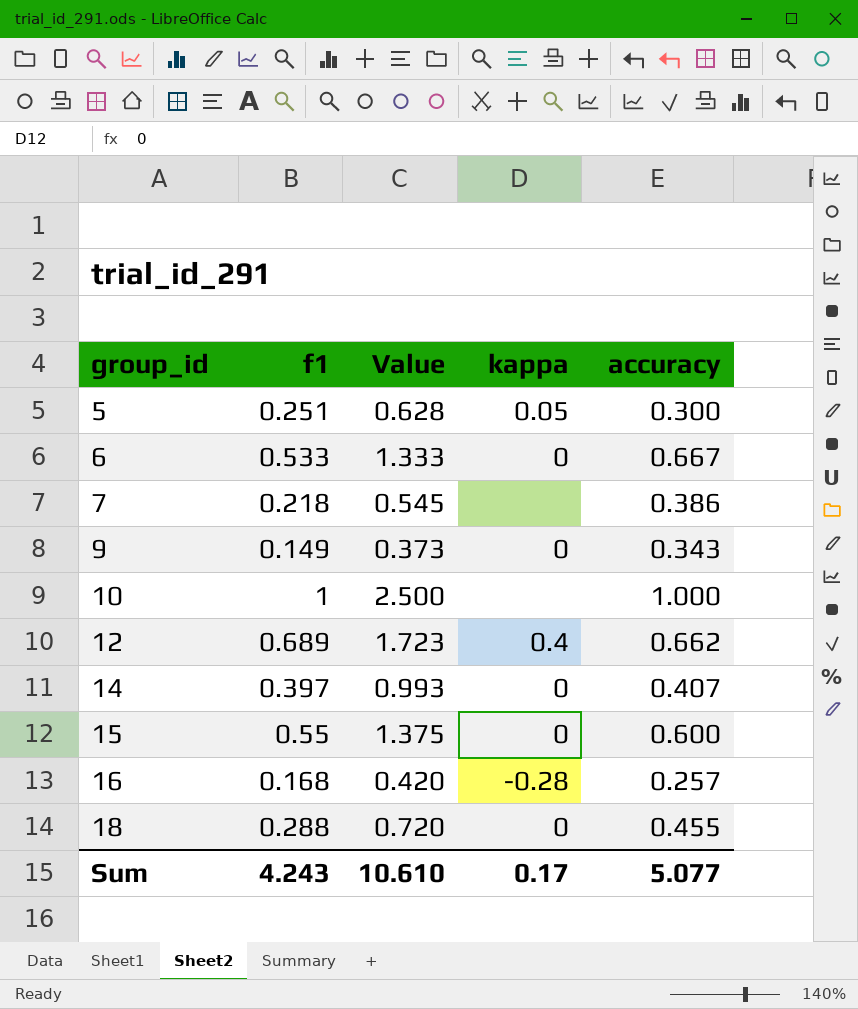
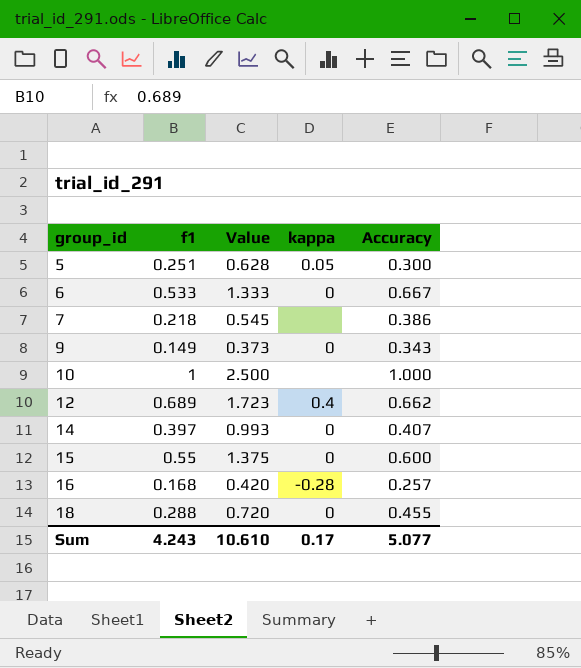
column name: accuracy -> Accuracy

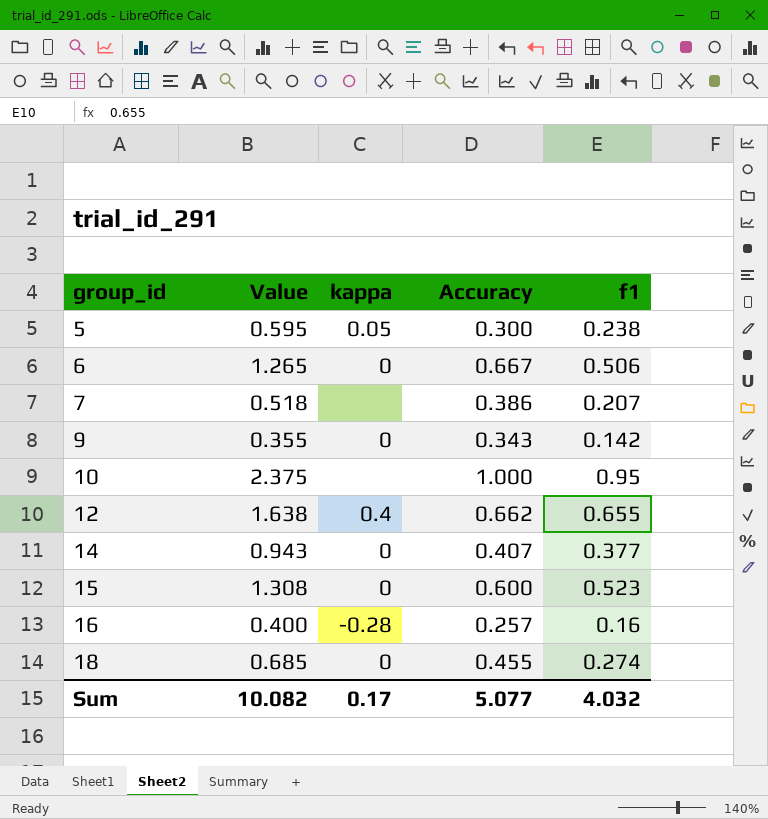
column f1 | position: 2 -> 5
5 | Value: 0.628 -> 0.595
5 | f1: 0.251 -> 0.238
6 | Value: 1.333 -> 1.265
6 | f1: 0.533 -> 0.506
7 | Value: 0.545 -> 0.518
7 | f1: 0.218 -> 0.207
9 | Value: 0.373 -> 0.355
9 | f1: 0.149 -> 0.142
10 | Value: 2.500 -> 2.375
10 | f1: 1 -> 0.95
12 | Value: 1.723 -> 1.638
12 | f1: 0.689 -> 0.655
14 | Value: 0.993 -> 0.943
14 | f1: 0.397 -> 0.377
15 | Value: 1.375 -> 1.308
15 | f1: 0.55 -> 0.523
16 | Value: 0.420 -> 0.400
16 | f1: 0.168 -> 0.16
18 | Value: 0.720 -> 0.685
18 | f1: 0.288 -> 0.274
Sum | Value: 10.610 -> 10.082
Sum | f1: 4.243 -> 4.032

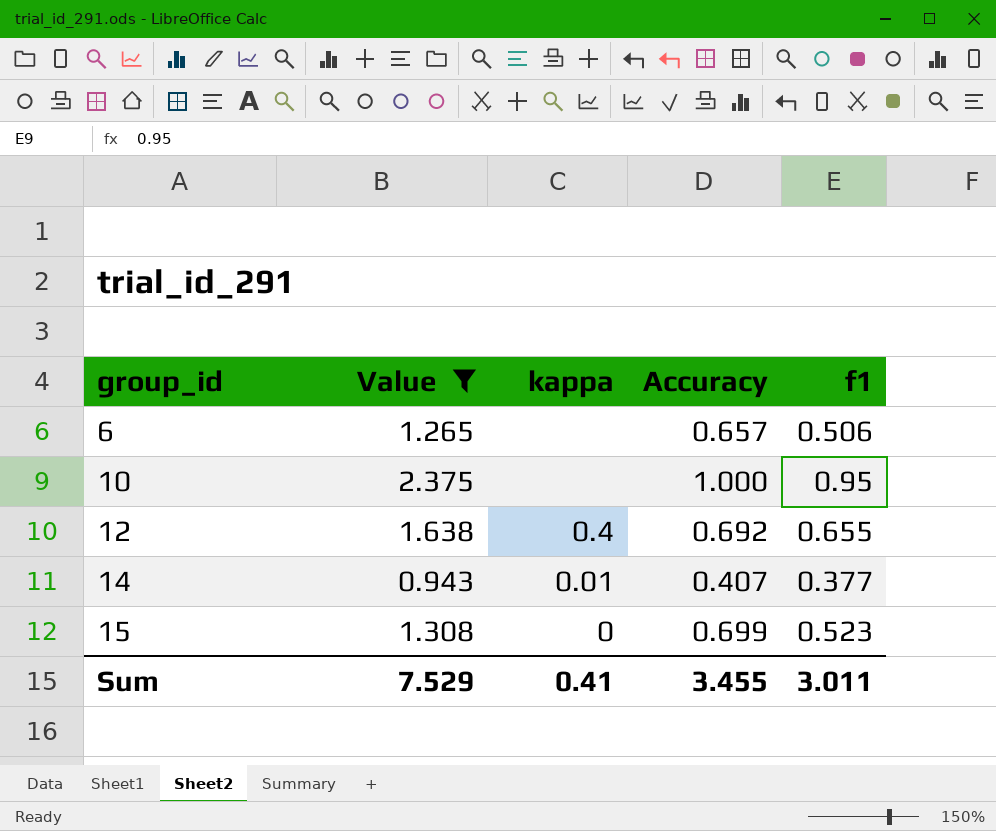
filter: none -> Value >= 0.943
6 | kappa: 0 -> none
6 | Accuracy: 0.667 -> 0.657
12 | Accuracy: 0.662 -> 0.692
14 | kappa: 0 -> 0.01
15 | Accuracy: 0.600 -> 0.699
Sum | Value: 10.082 -> 7.529
Sum | kappa: 0.17 -> 0.41
Sum | Accuracy: 5.077 -> 3.455
Sum | f1: 4.032 -> 3.011

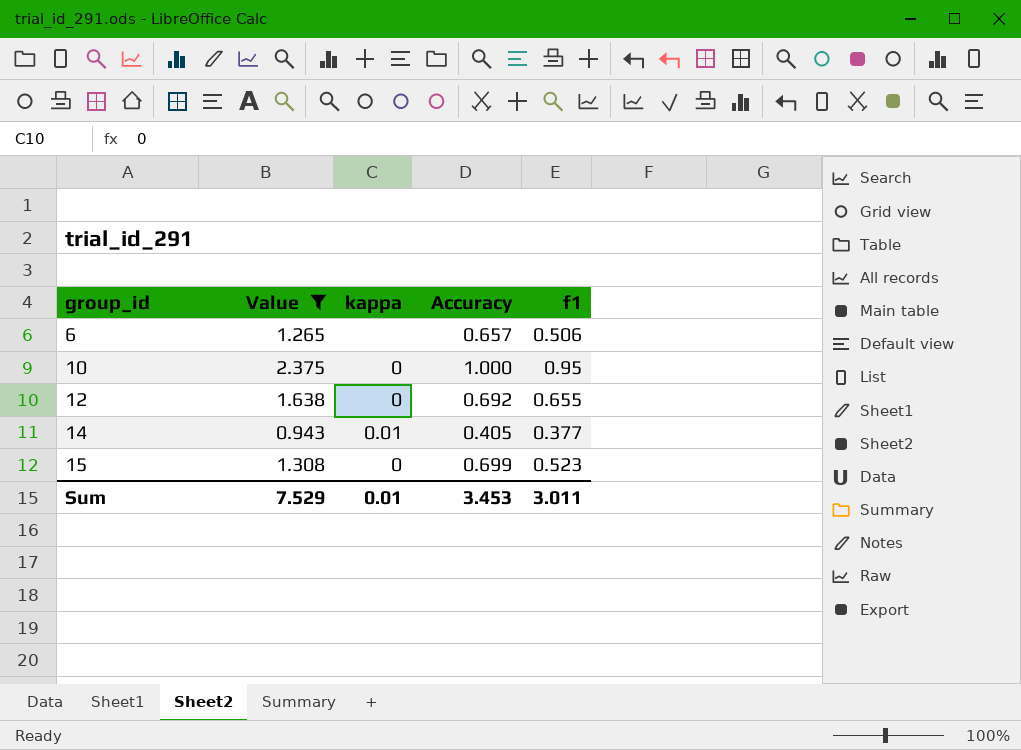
10 | kappa: none -> 0
12 | kappa: 0.4 -> 0
14 | Accuracy: 0.407 -> 0.405
Sum | kappa: 0.41 -> 0.01
Sum | Accuracy: 3.455 -> 3.453

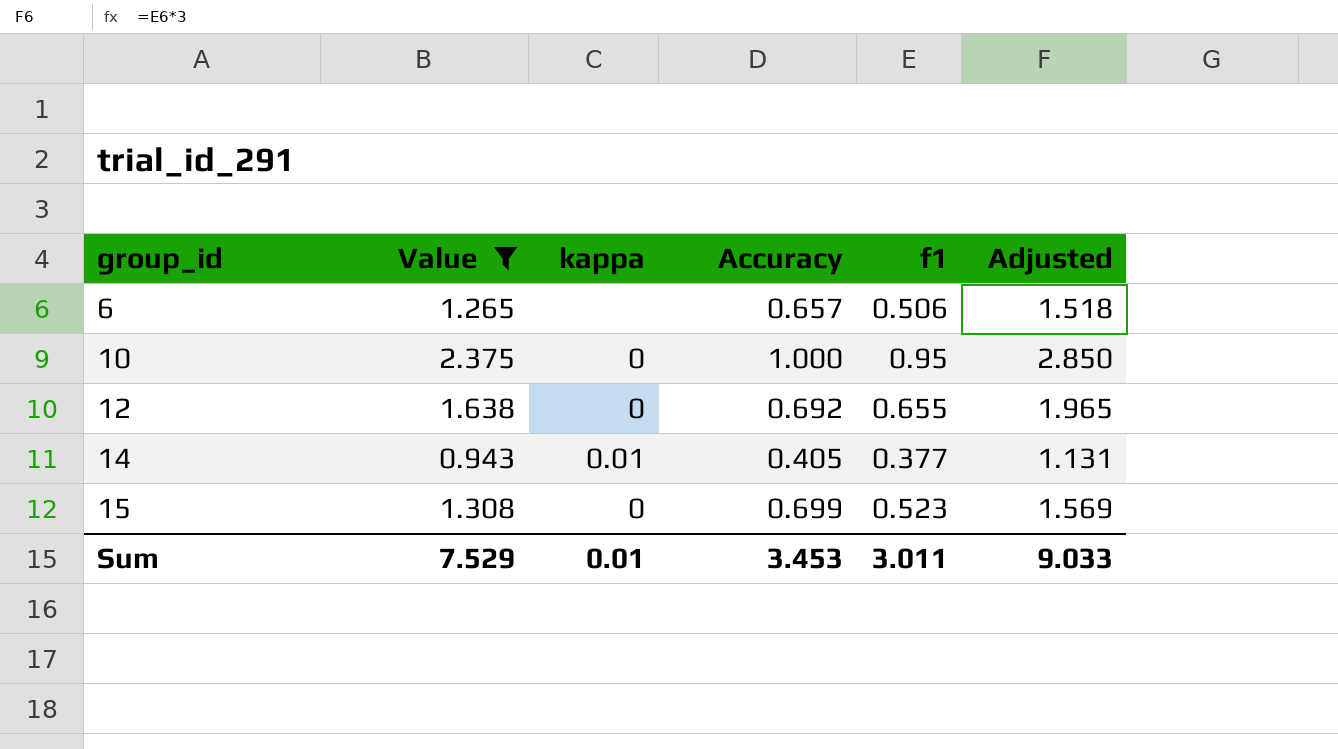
column Adjusted | formula: none -> [f1] * 3

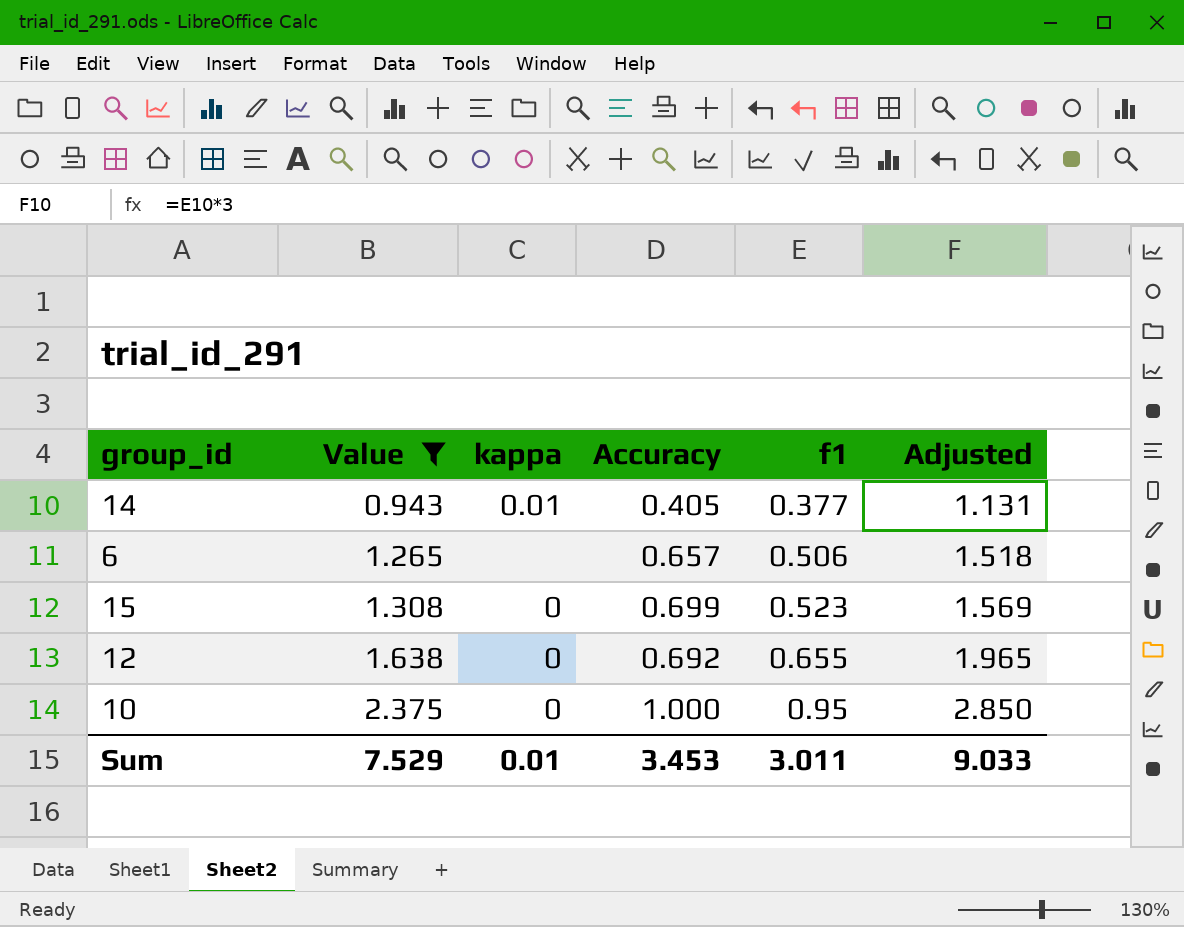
row order: group_id ascending -> Value ascending

